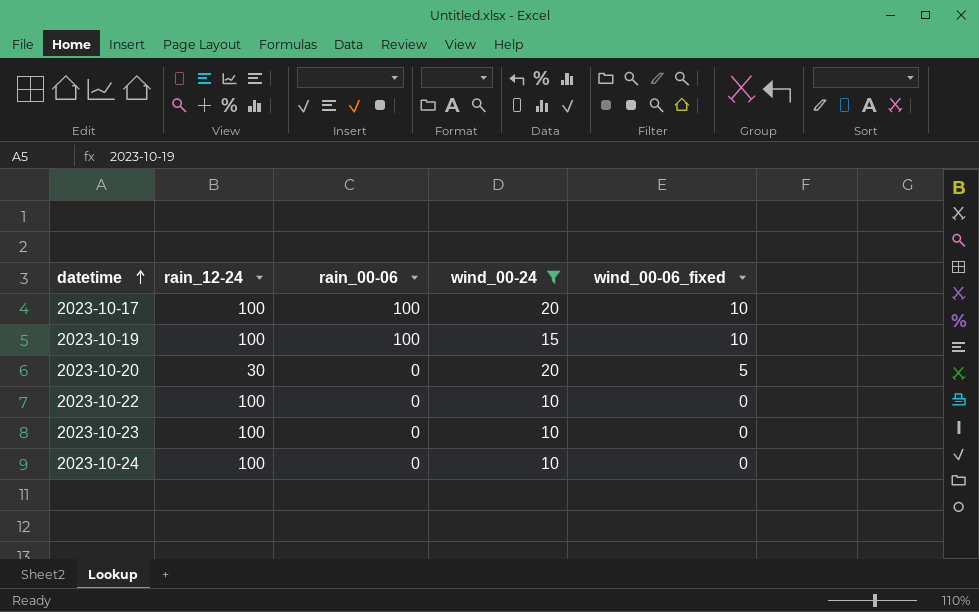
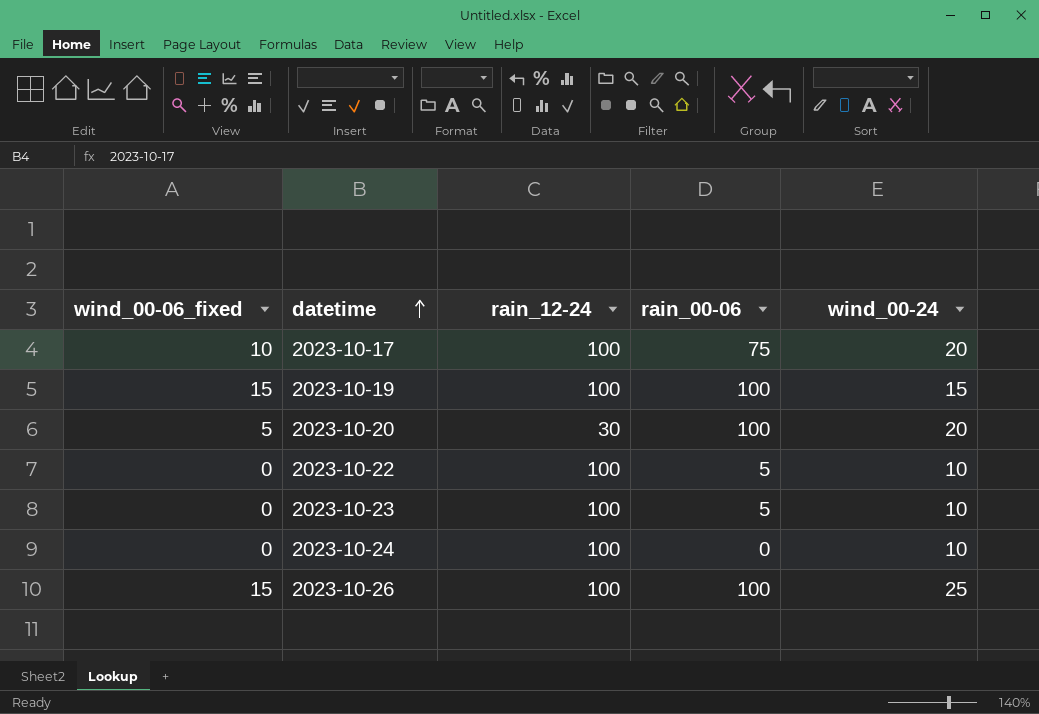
filter: wind_00-24 != 25 -> none
column wind_00-06_fixed | position: 5 -> 1
2023-10-17 | rain_00-06: 100 -> 75
2023-10-19 | wind_00-06_fixed: 10 -> 15
2023-10-20 | rain_00-06: 0 -> 100
2023-10-22 | rain_00-06: 0 -> 5
2023-10-23 | rain_00-06: 0 -> 5

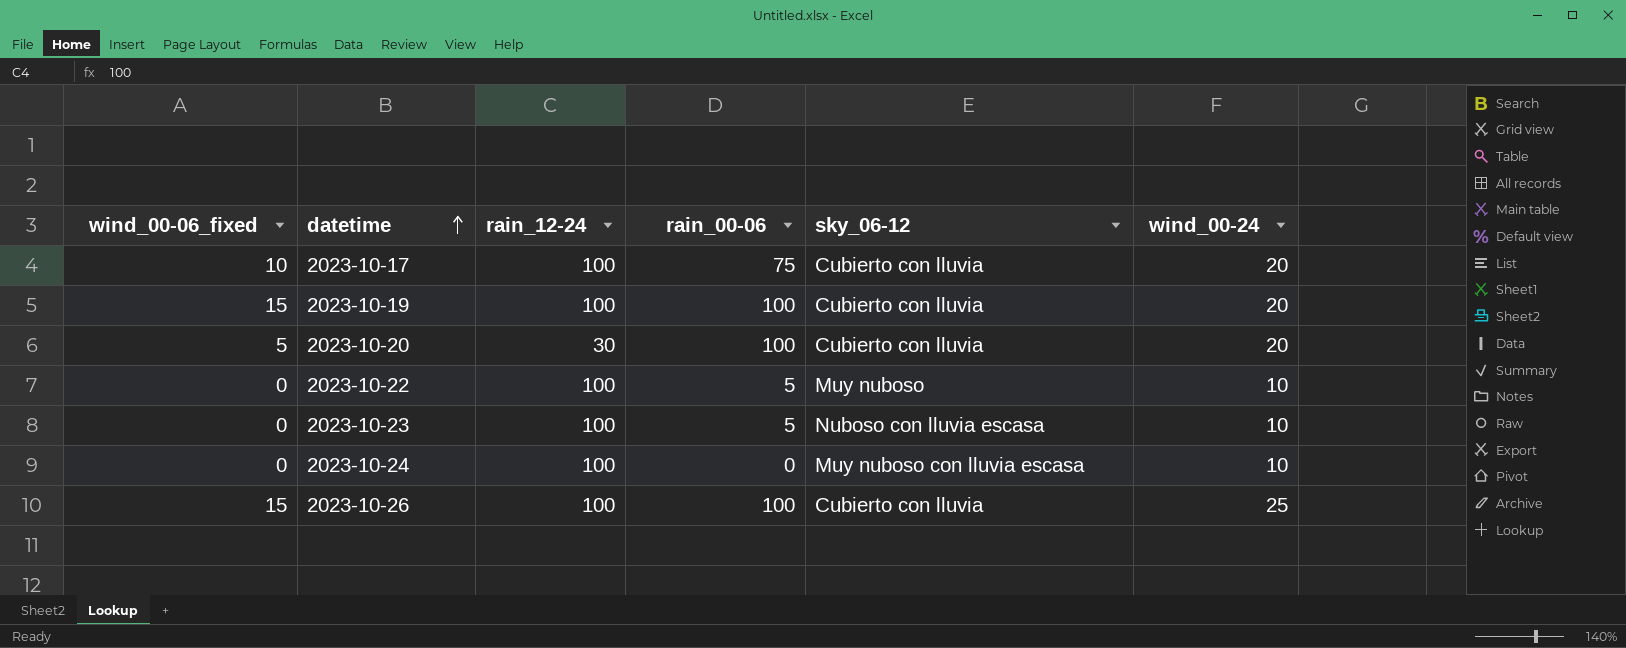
column sky_06-12 | position: none -> 5
2023-10-19 | wind_00-24: 15 -> 20

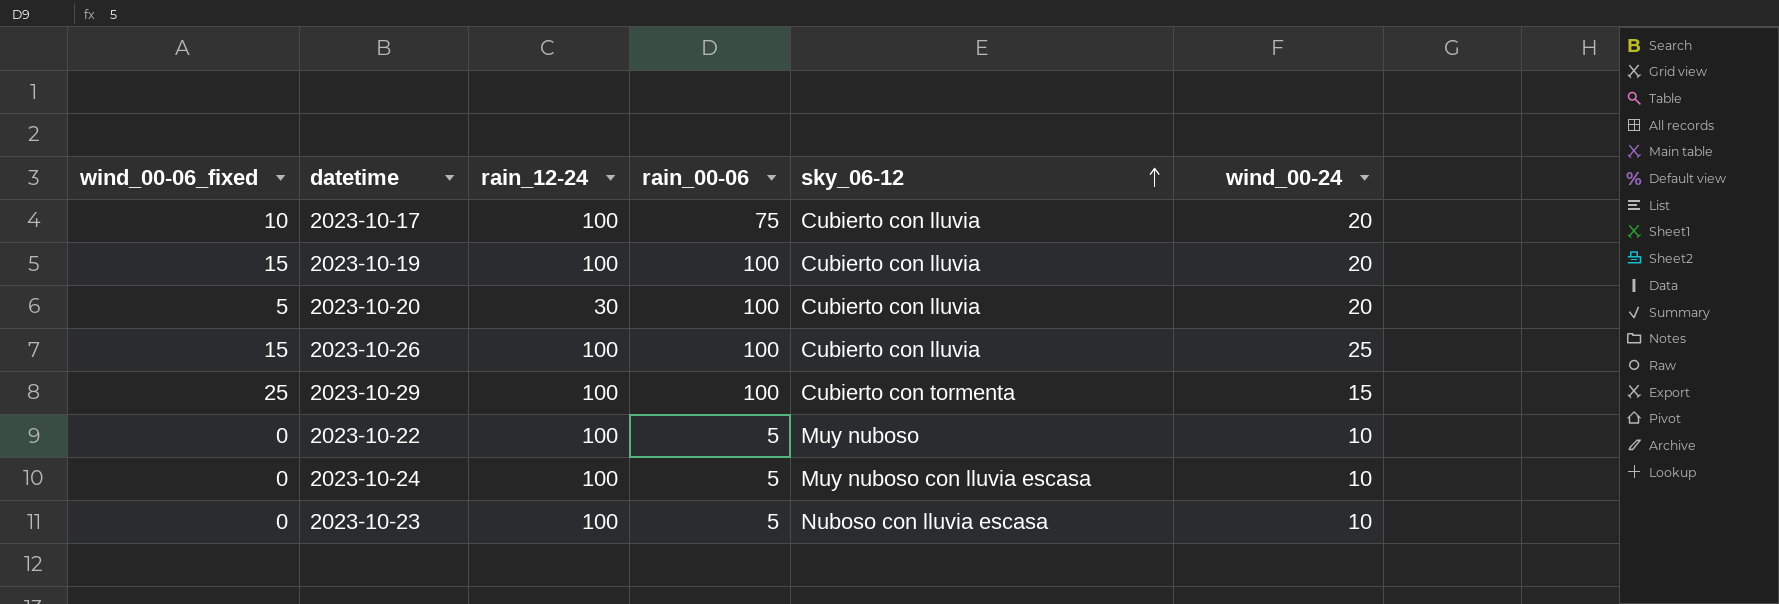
row order: datetime ascending -> sky_06-12 ascending
row 2023-10-29: none -> 25 | 100 | 100 | Cubierto con tormenta | 15
2023-10-24 | rain_00-06: 0 -> 5

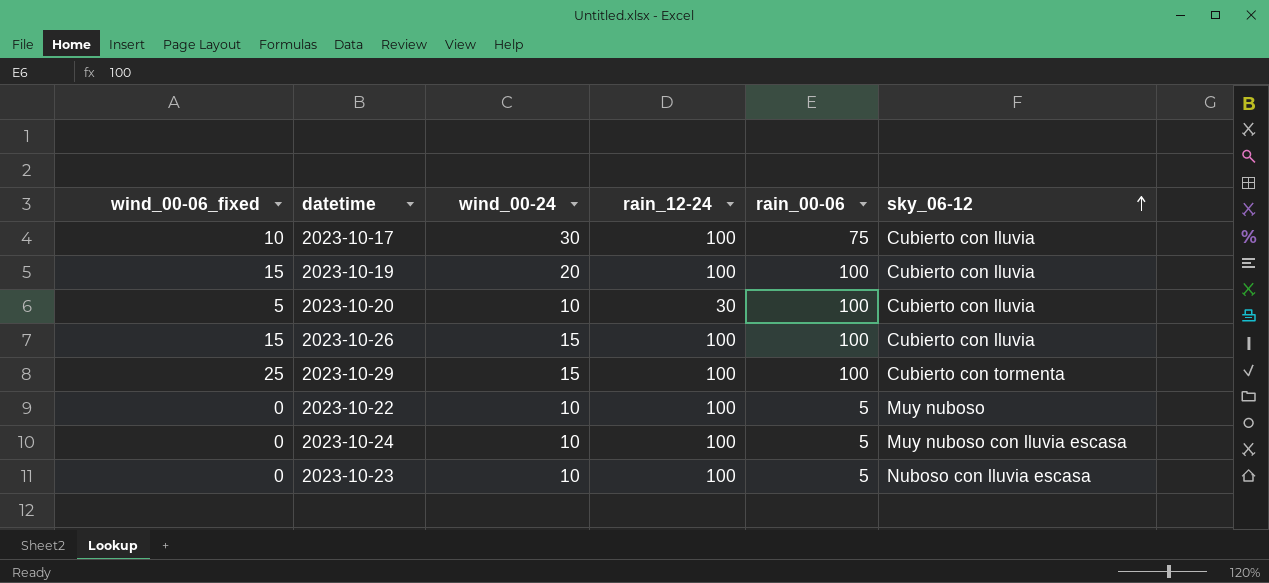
column wind_00-24 | position: 6 -> 3
2023-10-17 | wind_00-24: 20 -> 30
2023-10-20 | wind_00-24: 20 -> 10
2023-10-26 | wind_00-24: 25 -> 15

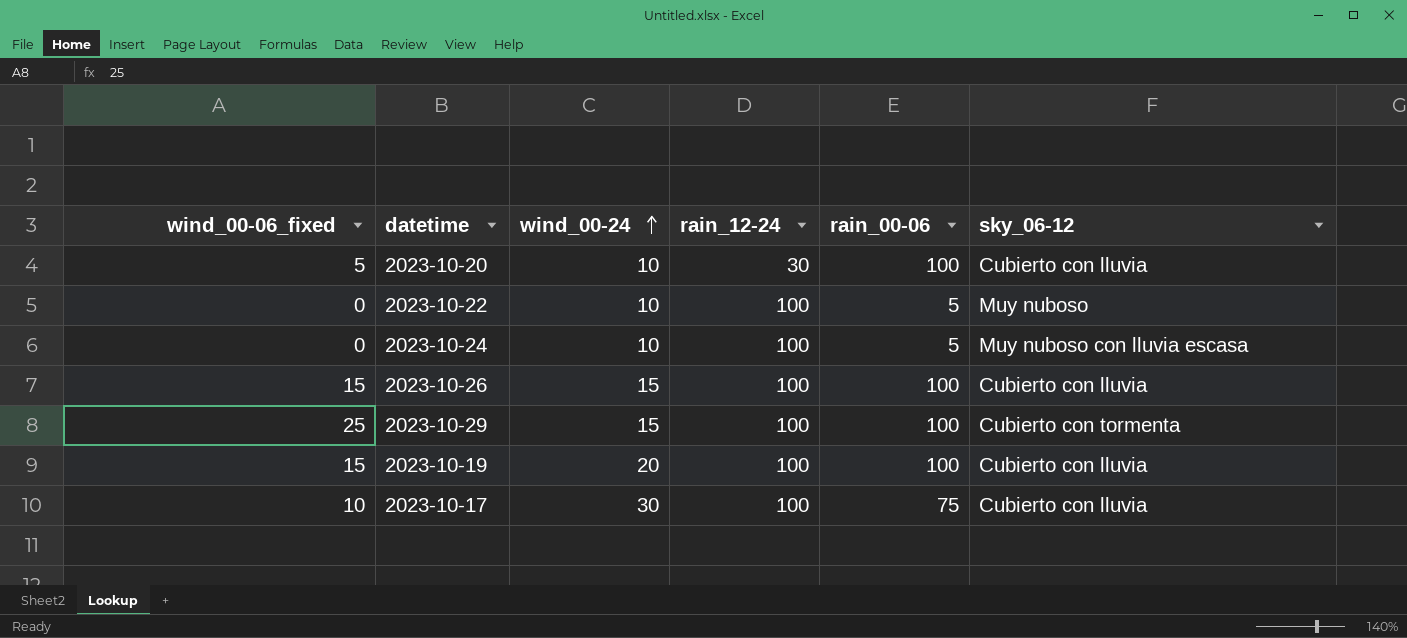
row order: sky_06-12 ascending -> wind_00-24 ascending
row 2023-10-23: 0 | 10 | 100 | 5 | Nuboso con lluvia escasa -> none

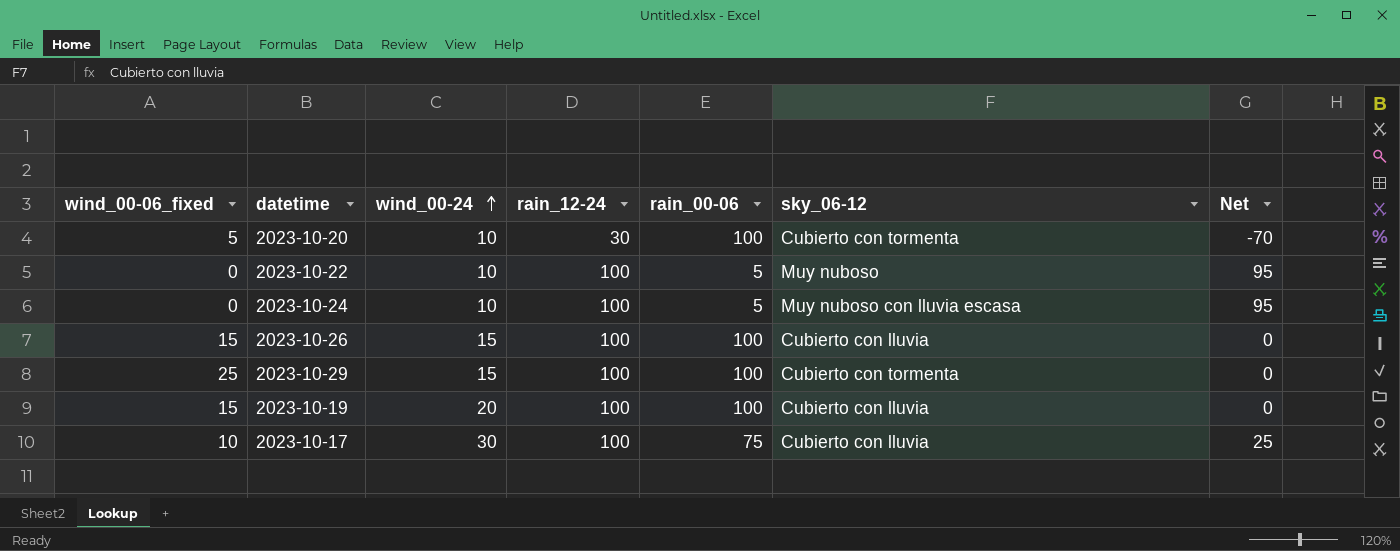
column Net | formula: none -> [rain_12-24] - [rain_00-06]
2023-10-20 | sky_06-12: Cubierto con lluvia -> Cubierto con tormenta

